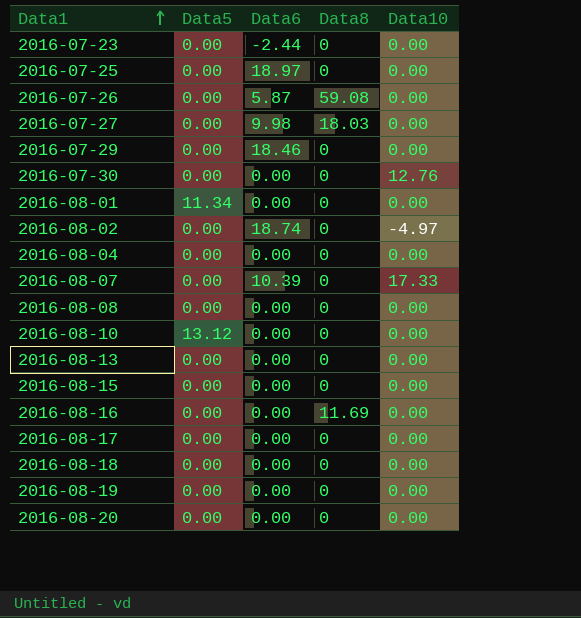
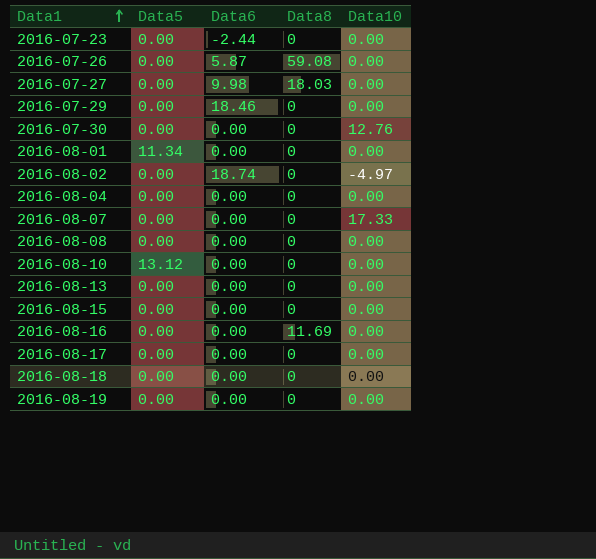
row 2016-07-25: 0.00 | 18.97 | 0 | 0.00 -> none
row 2016-08-20: 0.00 | 0.00 | 0 | 0.00 -> none
2016-08-07 | Data6: 10.39 -> 0.00

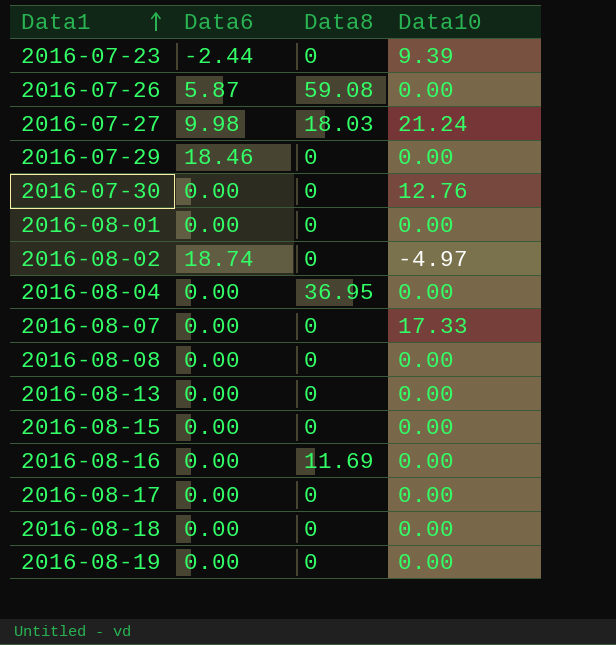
column Data5 | position: 2 -> none
row 2016-08-10: 13.12 | 0.00 | 0 | 0.00 -> none
2016-07-23 | Data10: 0.00 -> 9.39
2016-07-27 | Data10: 0.00 -> 21.24
2016-08-04 | Data8: 0 -> 36.95

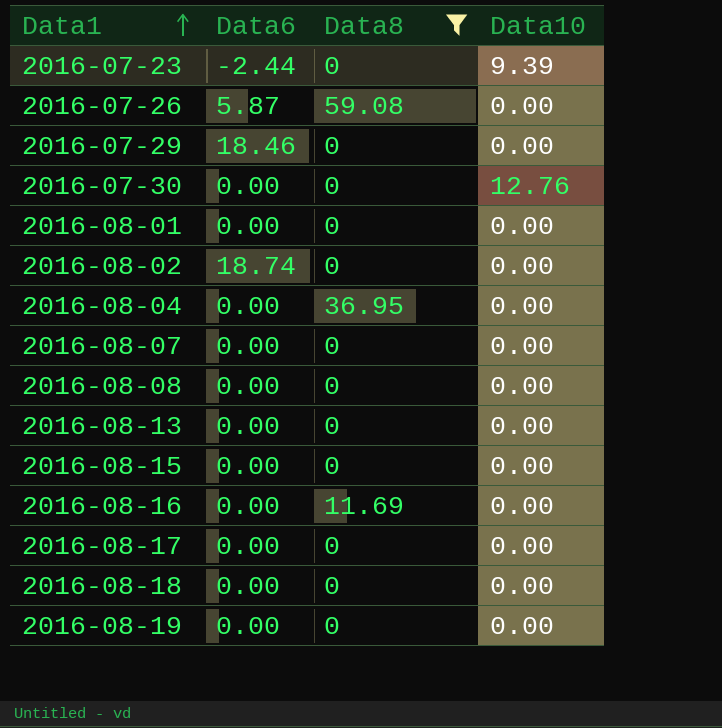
filter: none -> Data8 != 18.03
2016-08-02 | Data10: -4.97 -> 0.00
2016-08-07 | Data10: 17.33 -> 0.00

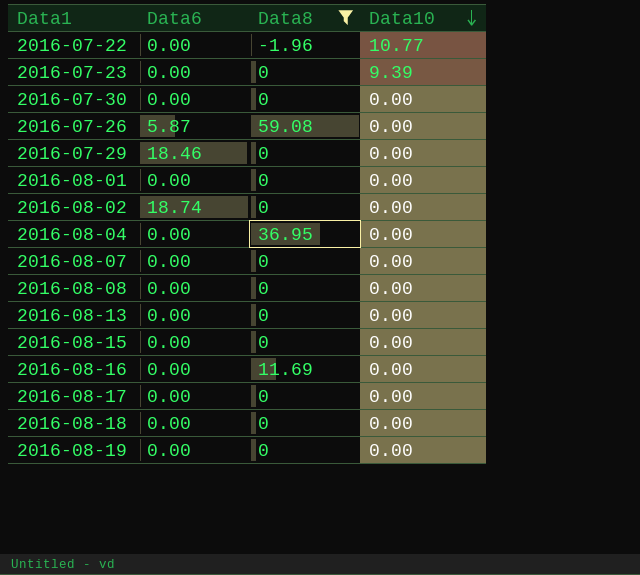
row order: Data1 ascending -> Data10 descending
row 2016-07-22: none -> 0.00 | -1.96 | 10.77
2016-07-23 | Data6: -2.44 -> 0.00
2016-07-30 | Data10: 12.76 -> 0.00

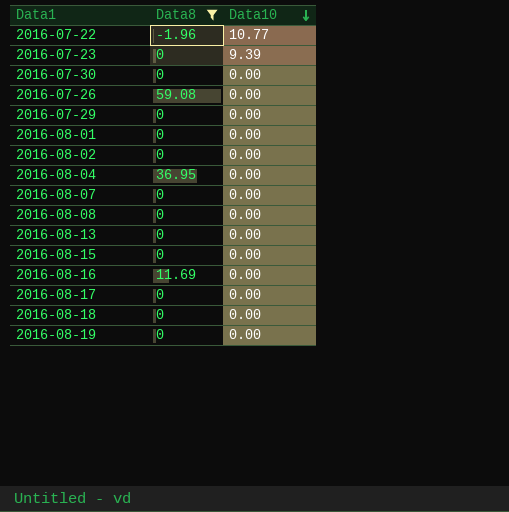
column Data6 | position: 2 -> none

